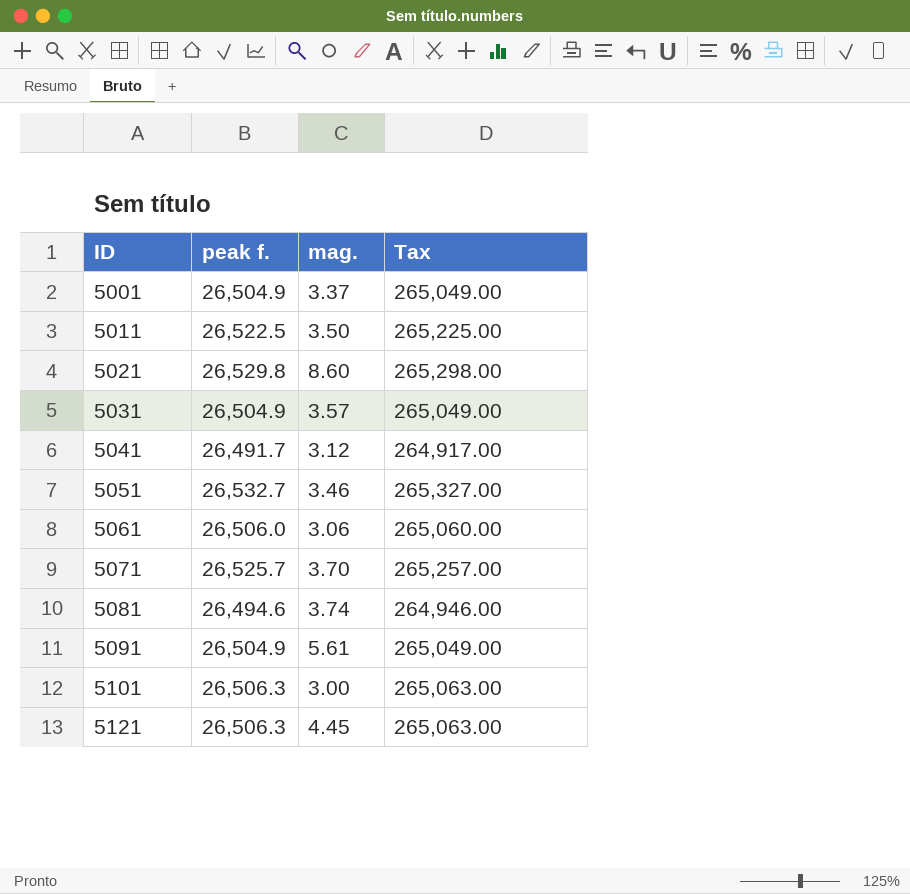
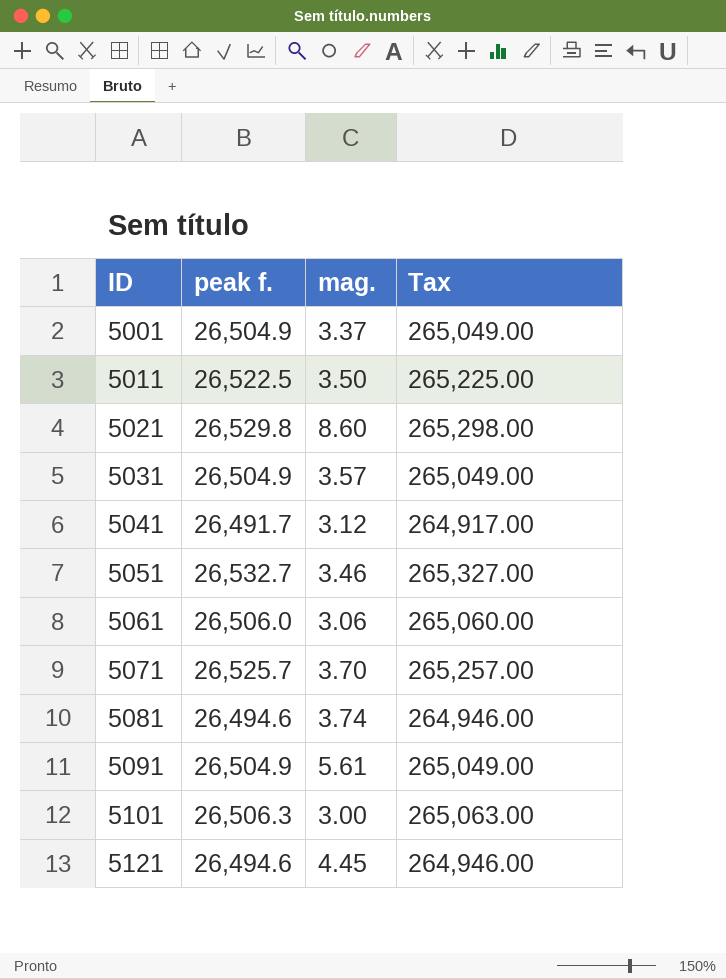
5121 | peak f.: 26,506.3 -> 26,494.6
5121 | Tax: 265,063.00 -> 264,946.00

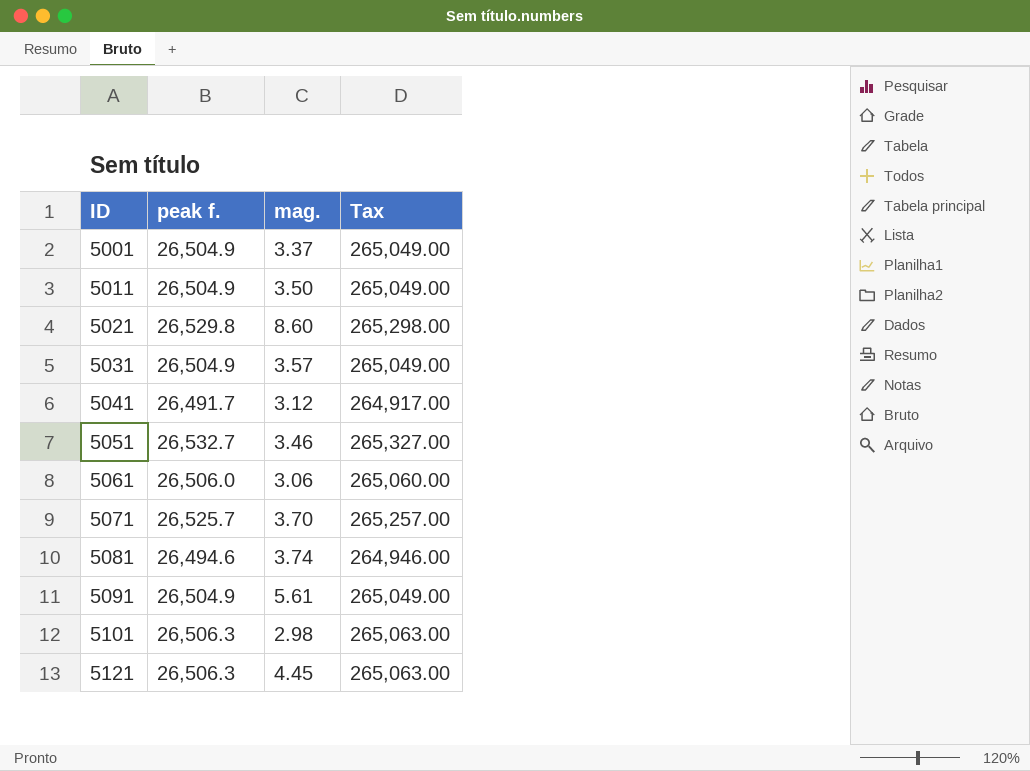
5011 | peak f.: 26,522.5 -> 26,504.9
5011 | Tax: 265,225.00 -> 265,049.00
5101 | mag.: 3.00 -> 2.98
5121 | peak f.: 26,494.6 -> 26,506.3
5121 | Tax: 264,946.00 -> 265,063.00

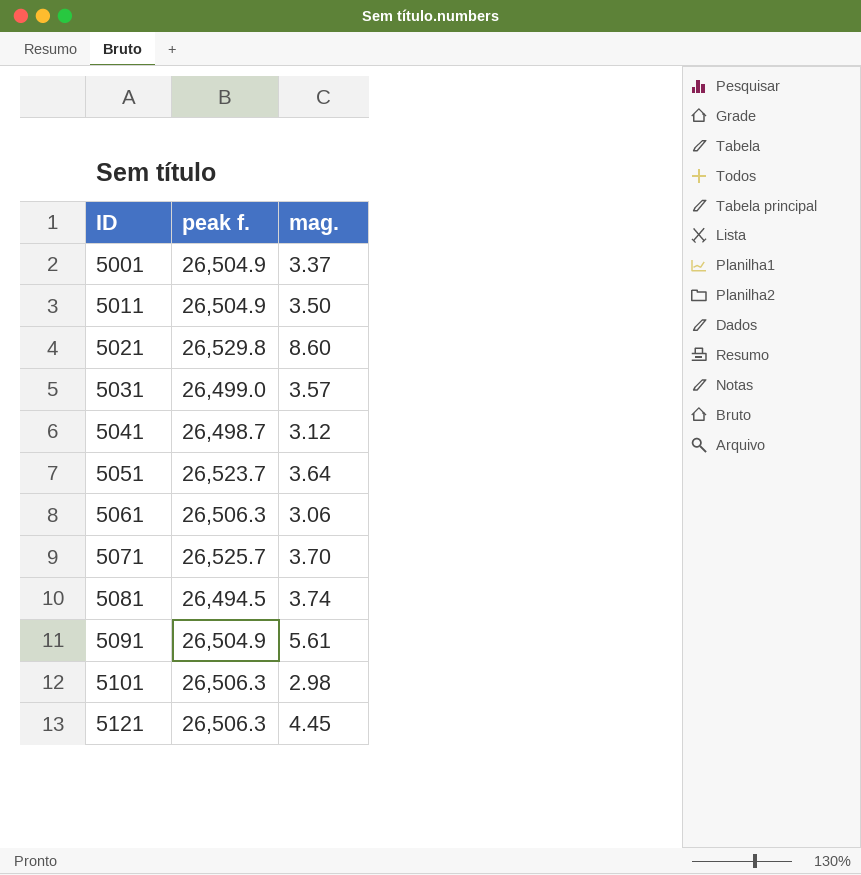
column Tax | formula: [peak f.] * 10 -> none
5031 | peak f.: 26,504.9 -> 26,499.0
5041 | peak f.: 26,491.7 -> 26,498.7
5051 | peak f.: 26,532.7 -> 26,523.7
5051 | mag.: 3.46 -> 3.64
5061 | peak f.: 26,506.0 -> 26,506.3
5081 | peak f.: 26,494.6 -> 26,494.5

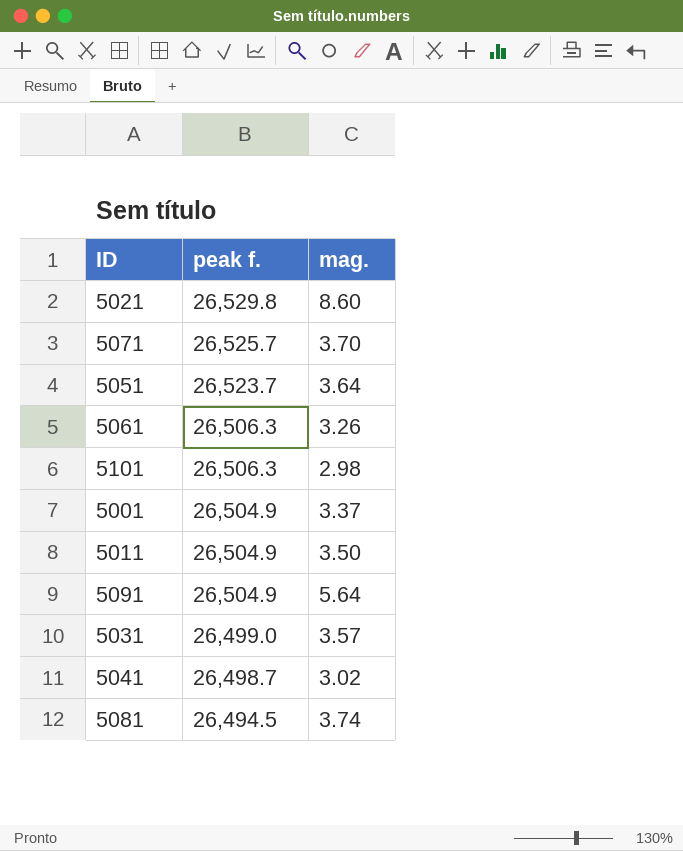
row order: ID ascending -> peak f. descending
row 5121: 26,506.3 | 4.45 -> none
5061 | mag.: 3.06 -> 3.26
5091 | mag.: 5.61 -> 5.64
5041 | mag.: 3.12 -> 3.02

